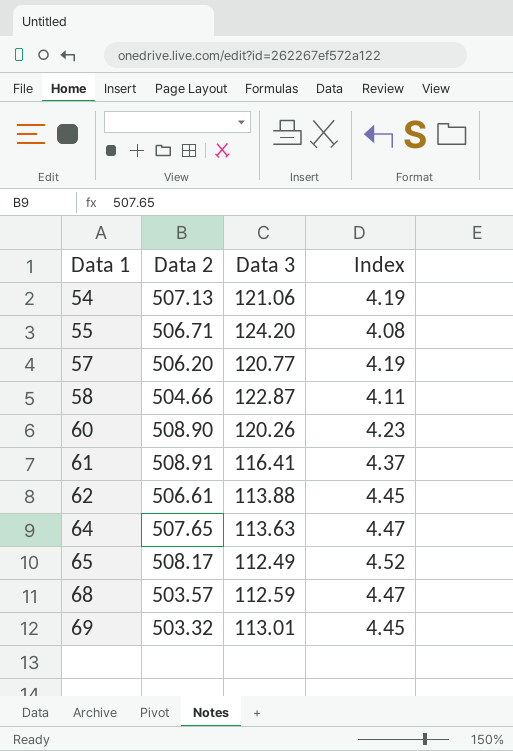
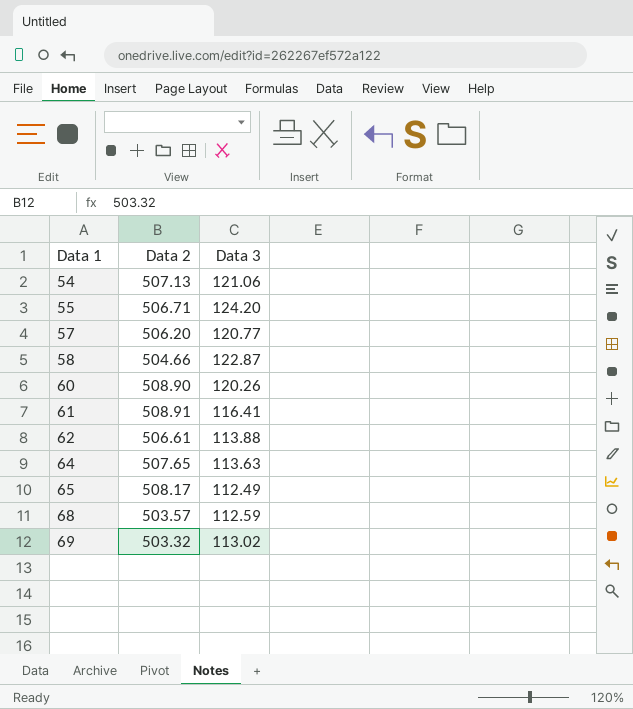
column Index | formula: [Data 2] / [Data 3] -> none
69 | Data 3: 113.01 -> 113.02

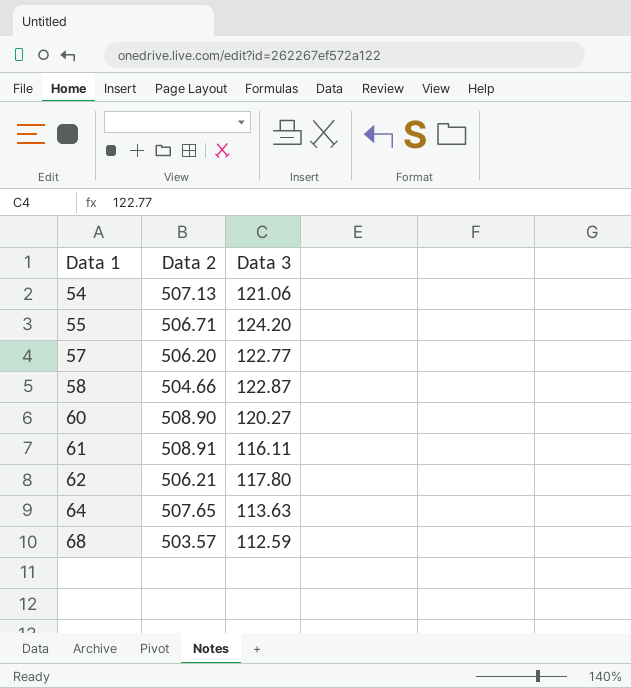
row 65: 508.17 | 112.49 -> none
row 69: 503.32 | 113.02 -> none
57 | Data 3: 120.77 -> 122.77
60 | Data 3: 120.26 -> 120.27
61 | Data 3: 116.41 -> 116.11
62 | Data 2: 506.61 -> 506.21
62 | Data 3: 113.88 -> 117.80

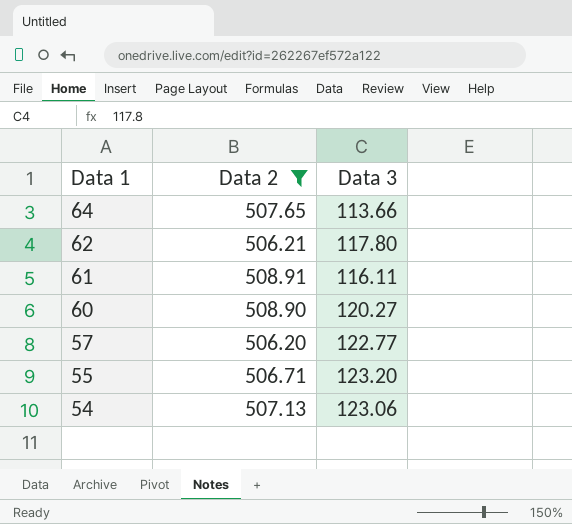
filter: none -> Data 2 >= 506.20
row order: Data 1 ascending -> Data 1 descending
64 | Data 3: 113.63 -> 113.66
55 | Data 3: 124.20 -> 123.20
54 | Data 3: 121.06 -> 123.06

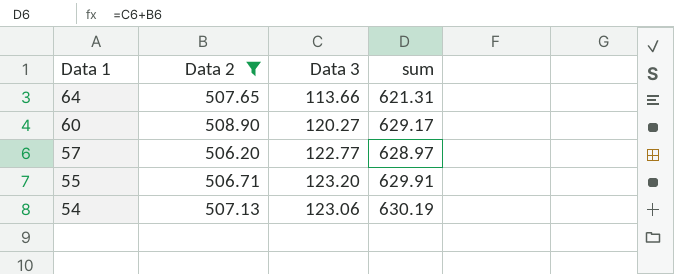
column sum | formula: none -> [Data 2] + [Data 3]
row 62: 506.21 | 117.80 -> none
row 61: 508.91 | 116.11 -> none

